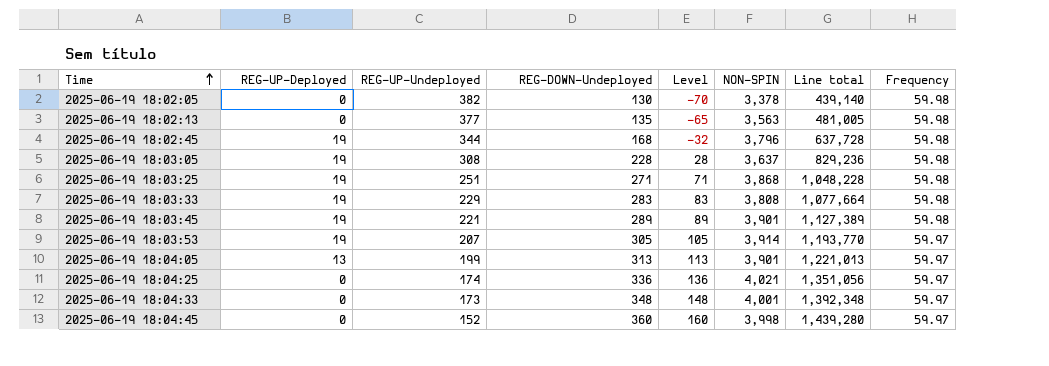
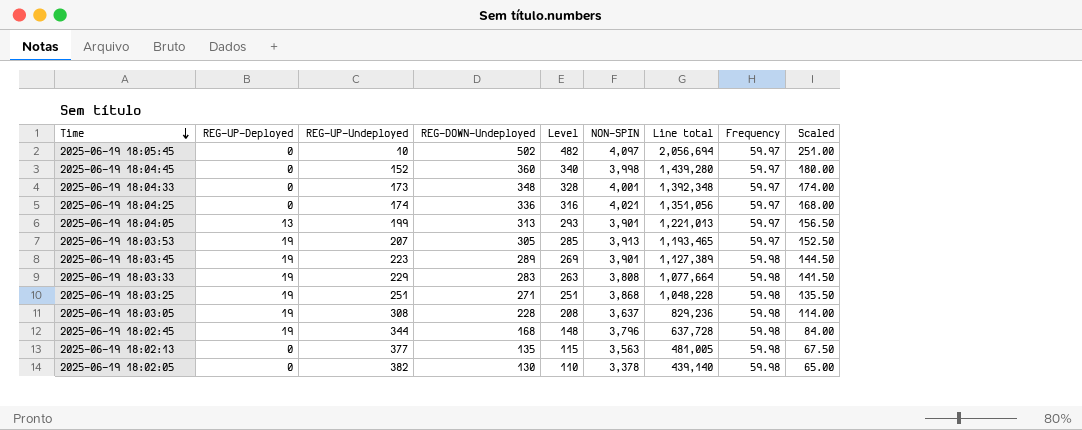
row order: Time ascending -> Time descending
column Level | formula: [REG-DOWN-Undeployed] - 200 -> [REG-DOWN-Undeployed] - 20
column Scaled | formula: none -> [REG-DOWN-Undeployed] * 0.5
row 2025-06-19 18:05:45: none -> 0 | 10 | 502 | 482 | 4,097 | 2,056,694 | 59.97 | 251.00
2025-06-19 18:03:53 | NON-SPIN: 3,914 -> 3,913
2025-06-19 18:03:53 | Line total: 1,193,770 -> 1,193,465
2025-06-19 18:03:45 | REG-UP-Undeployed: 221 -> 223

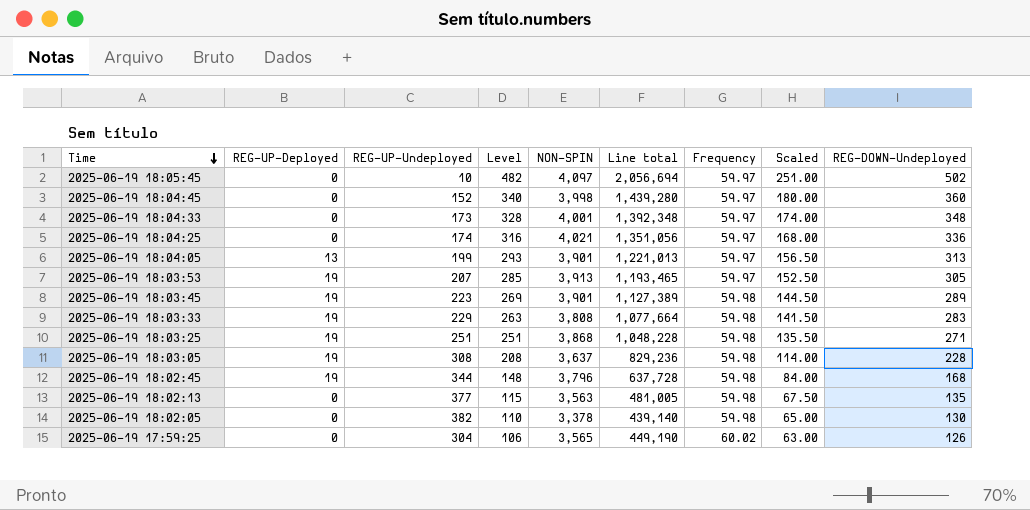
column REG-DOWN-Undeployed | position: 4 -> 9
row 2025-06-19 17:59:25: none -> 0 | 304 | 106 | 3,565 | 449,190 | 60.02 | 63.00 | 126

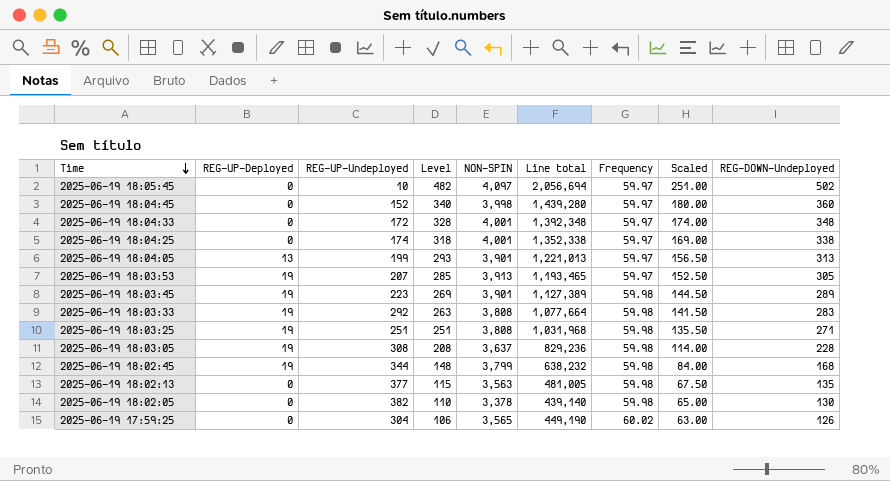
2025-06-19 18:04:33 | REG-UP-Undeployed: 173 -> 172
2025-06-19 18:04:25 | Level: 316 -> 318
2025-06-19 18:04:25 | NON-SPIN: 4,021 -> 4,001
2025-06-19 18:04:25 | Line total: 1,351,056 -> 1,352,338
2025-06-19 18:04:25 | Scaled: 168.00 -> 169.00
2025-06-19 18:04:25 | REG-DOWN-Undeployed: 336 -> 338
2025-06-19 18:03:33 | REG-UP-Undeployed: 229 -> 292
2025-06-19 18:03:25 | NON-SPIN: 3,868 -> 3,808
2025-06-19 18:03:25 | Line total: 1,048,228 -> 1,031,968
2025-06-19 18:02:45 | NON-SPIN: 3,796 -> 3,799
2025-06-19 18:02:45 | Line total: 637,728 -> 638,232

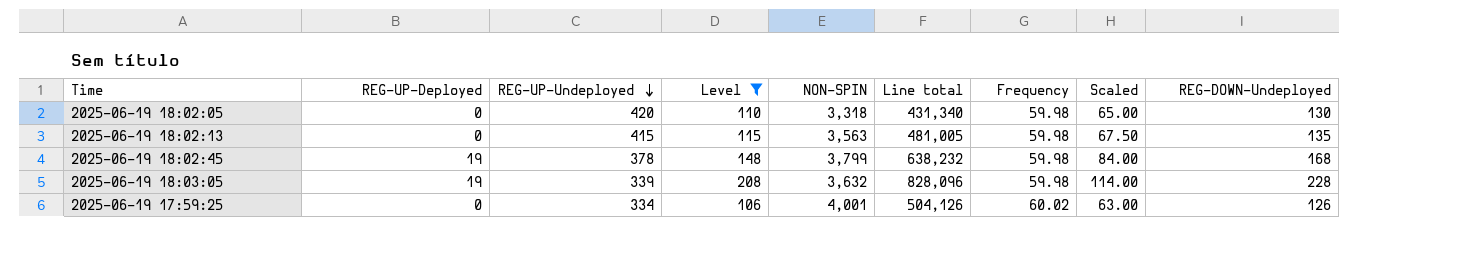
filter: none -> Level <= 208
row order: Time descending -> REG-UP-Undeployed descending
2025-06-19 18:02:05 | REG-UP-Undeployed: 382 -> 420
2025-06-19 18:02:05 | NON-SPIN: 3,378 -> 3,318
2025-06-19 18:02:05 | Line total: 439,140 -> 431,340
2025-06-19 18:02:13 | REG-UP-Undeployed: 377 -> 415
2025-06-19 18:02:45 | REG-UP-Undeployed: 344 -> 378
2025-06-19 18:03:05 | REG-UP-Undeployed: 308 -> 339
2025-06-19 18:03:05 | NON-SPIN: 3,637 -> 3,632
2025-06-19 18:03:05 | Line total: 829,236 -> 828,096
2025-06-19 17:59:25 | REG-UP-Undeployed: 304 -> 334
2025-06-19 17:59:25 | NON-SPIN: 3,565 -> 4,001
2025-06-19 17:59:25 | Line total: 449,190 -> 504,126

